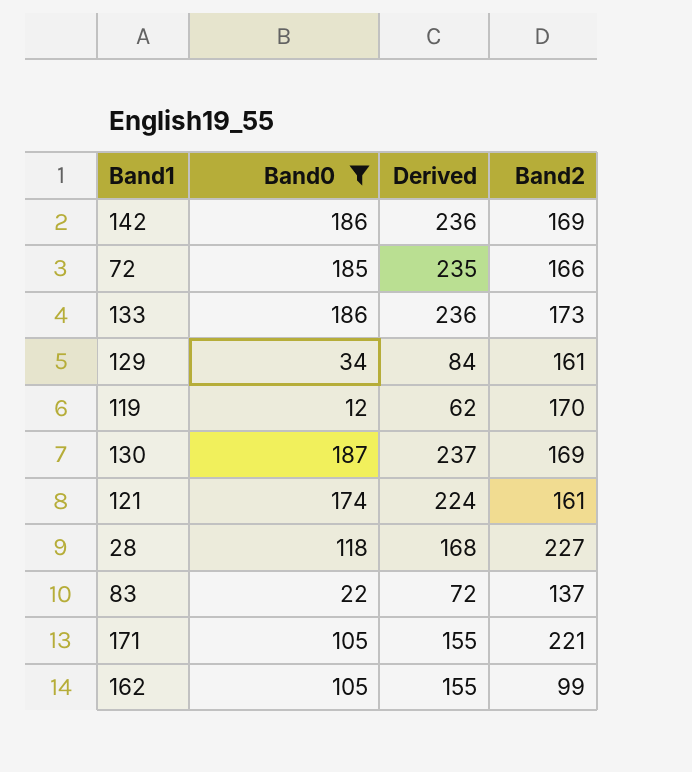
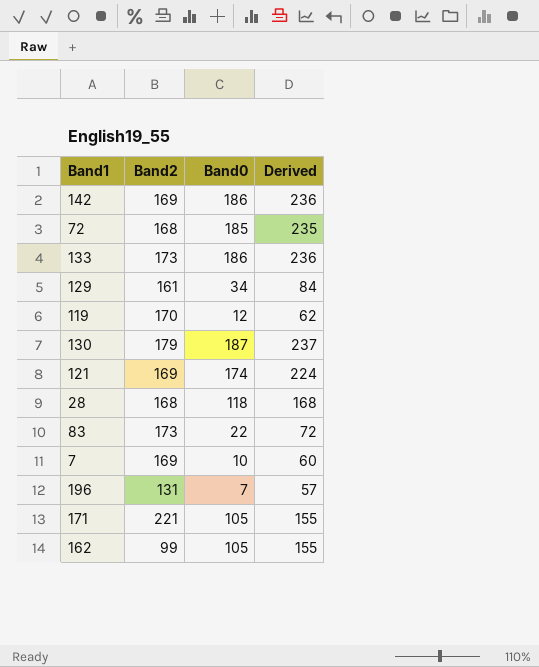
filter: Band0 >= 12 -> none
column Band2 | position: 4 -> 2
72 | Band2: 166 -> 168
130 | Band2: 169 -> 179
121 | Band2: 161 -> 169
28 | Band2: 227 -> 168
83 | Band2: 137 -> 173

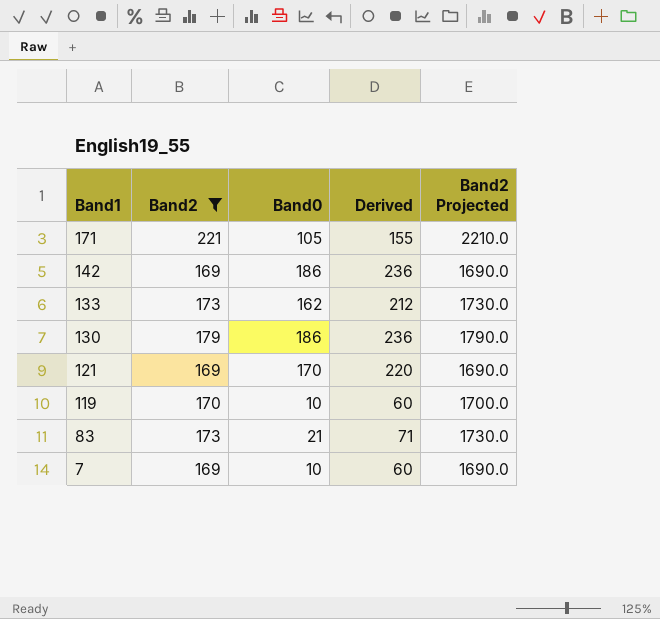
filter: none -> Band2 >= 169
row order: none -> Band1 descending
column Band2 Projected | formula: none -> [Band2] * 10
133 | Band0: 186 -> 162
133 | Derived: 236 -> 212
130 | Band0: 187 -> 186
130 | Derived: 237 -> 236
121 | Band0: 174 -> 170
121 | Derived: 224 -> 220
119 | Band0: 12 -> 10
119 | Derived: 62 -> 60
83 | Band0: 22 -> 21
83 | Derived: 72 -> 71

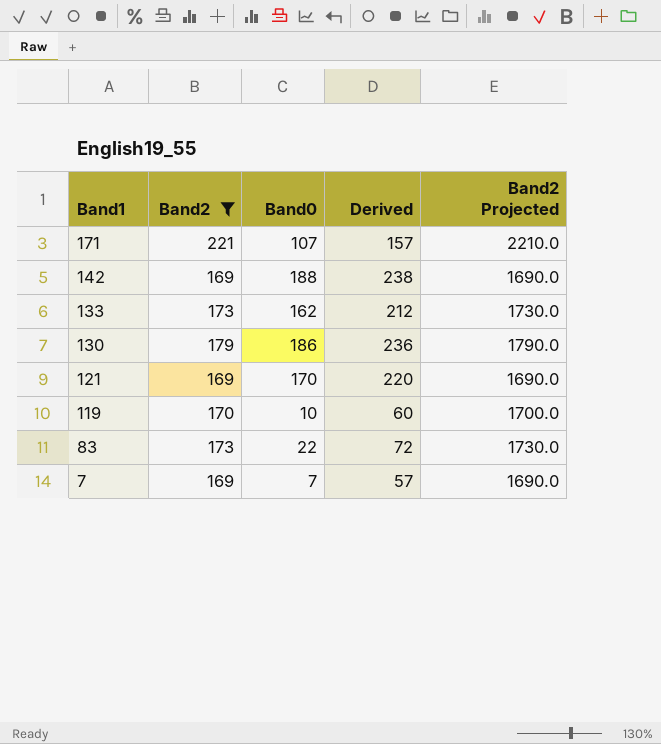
171 | Band0: 105 -> 107
171 | Derived: 155 -> 157
142 | Band0: 186 -> 188
142 | Derived: 236 -> 238
83 | Band0: 21 -> 22
83 | Derived: 71 -> 72
7 | Band0: 10 -> 7
7 | Derived: 60 -> 57

